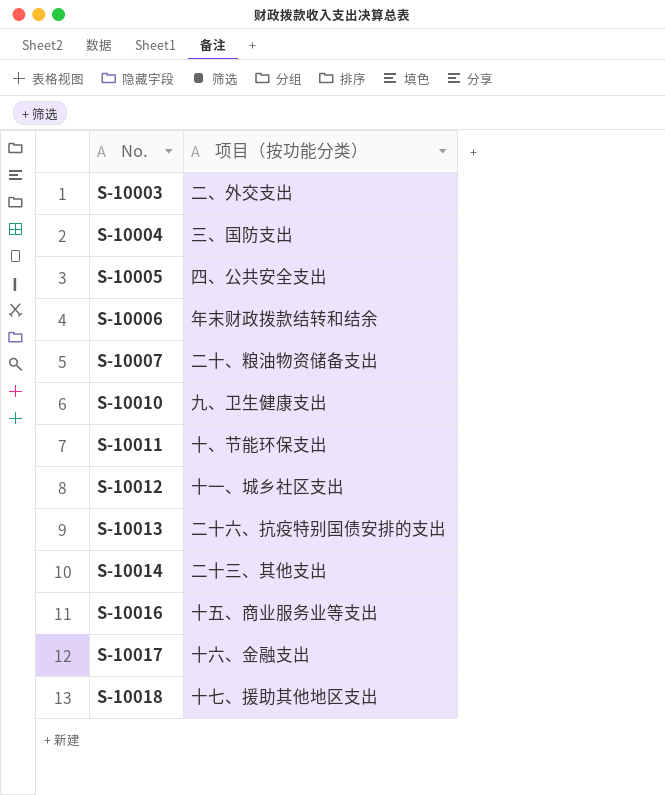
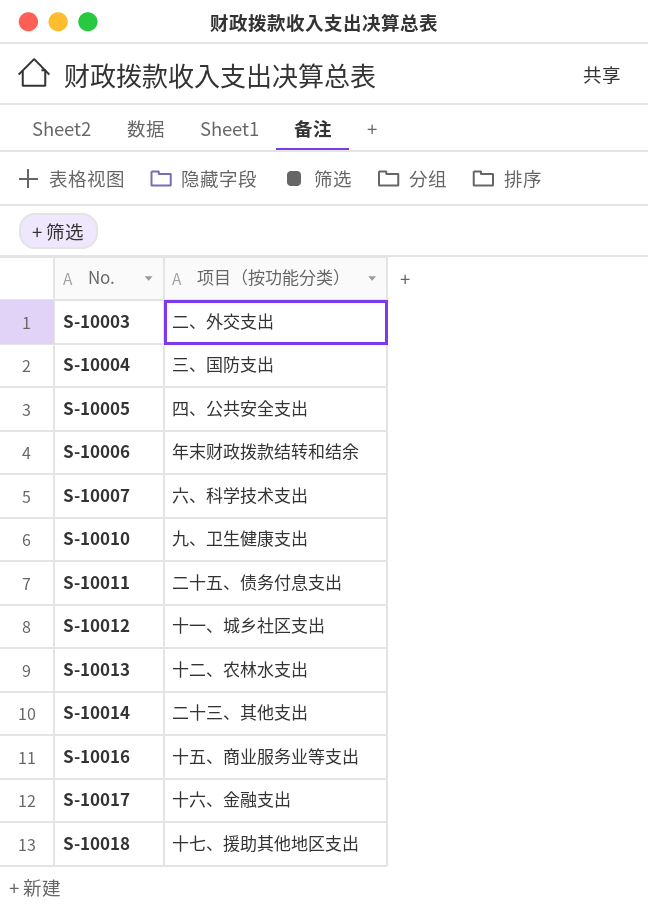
S-10007 | 项目（按功能分类）: 二十、粮油物资储备支出 -> 六、科学技术支出
S-10011 | 项目（按功能分类）: 十、节能环保支出 -> 二十五、债务付息支出
S-10013 | 项目（按功能分类）: 二十六、抗疫特别国债安排的支出 -> 十二、农林水支出

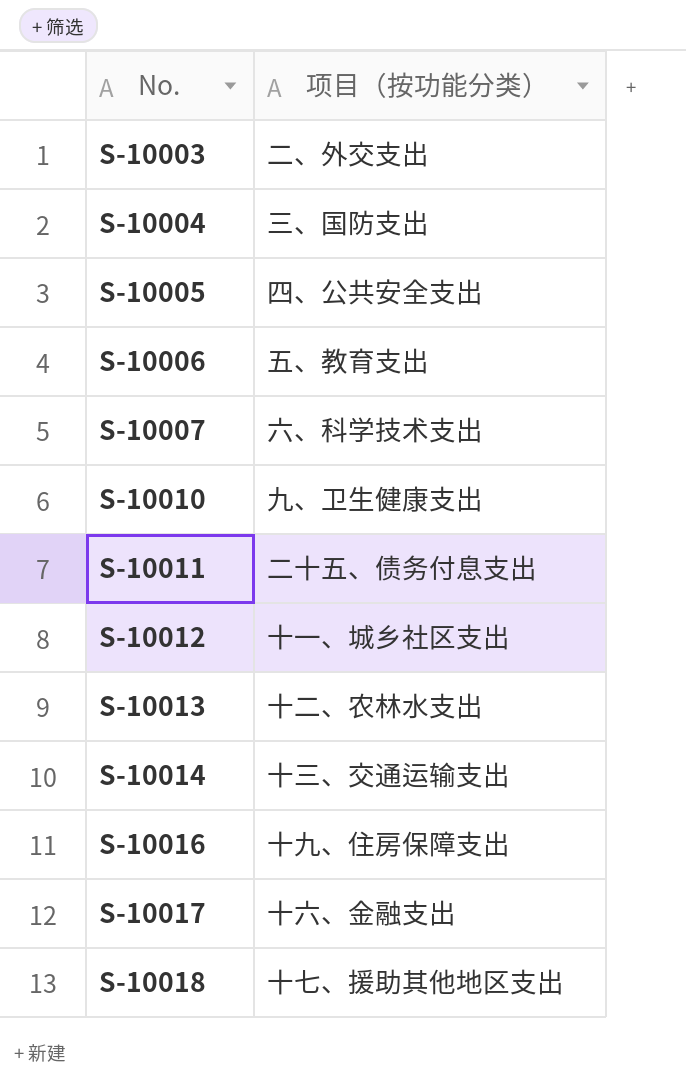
S-10006 | 项目（按功能分类）: 年末财政拨款结转和结余 -> 五、教育支出
S-10014 | 项目（按功能分类）: 二十三、其他支出 -> 十三、交通运输支出
S-10016 | 项目（按功能分类）: 十五、商业服务业等支出 -> 十九、住房保障支出

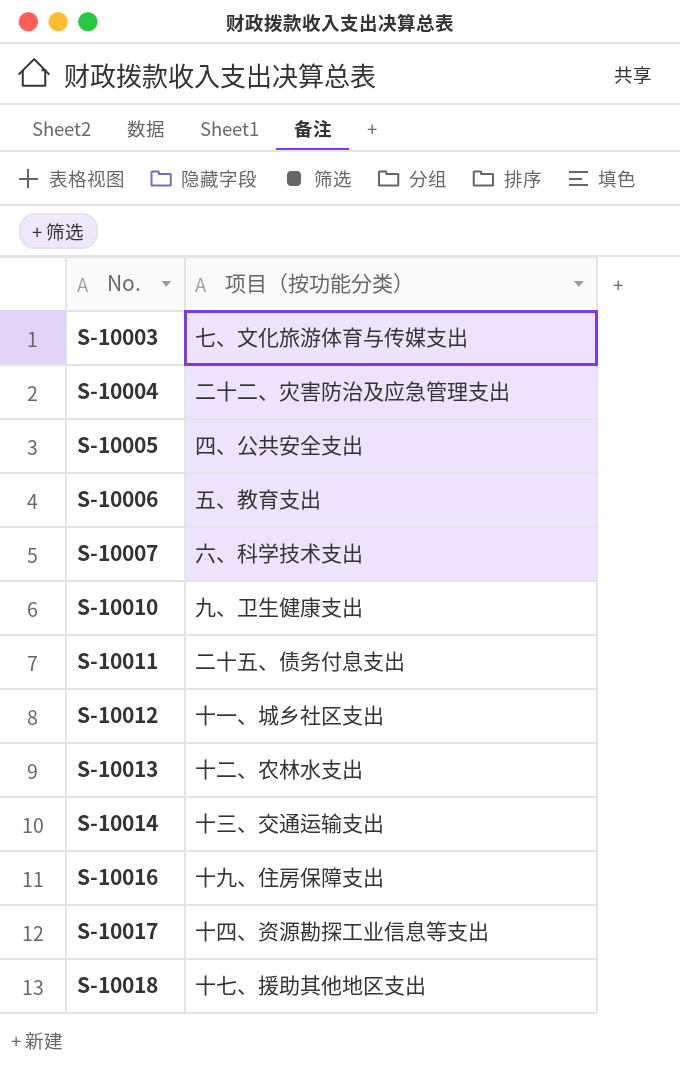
S-10003 | 项目（按功能分类）: 二、外交支出 -> 七、文化旅游体育与传媒支出
S-10004 | 项目（按功能分类）: 三、国防支出 -> 二十二、灾害防治及应急管理支出
S-10017 | 项目（按功能分类）: 十六、金融支出 -> 十四、资源勘探工业信息等支出

